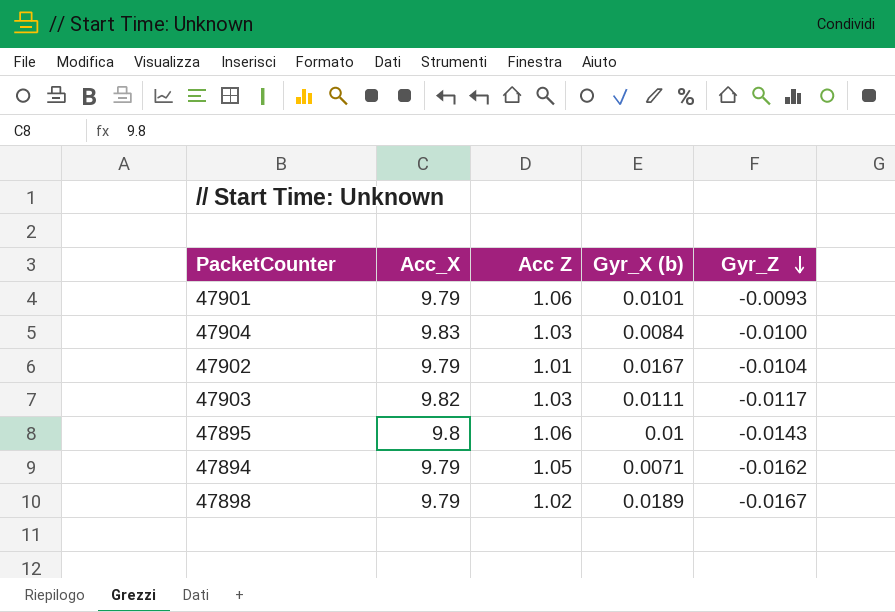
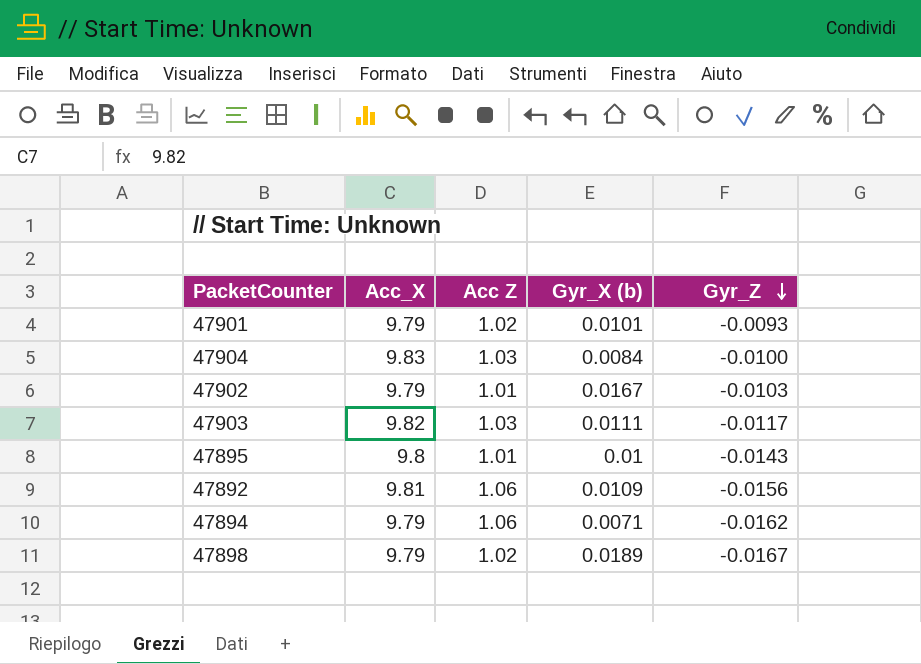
47901 | Acc Z: 1.06 -> 1.02
47902 | Gyr_Z: -0.0104 -> -0.0103
47895 | Acc Z: 1.06 -> 1.01
row 47892: none -> 9.81 | 1.06 | 0.0109 | -0.0156
47894 | Acc Z: 1.05 -> 1.06

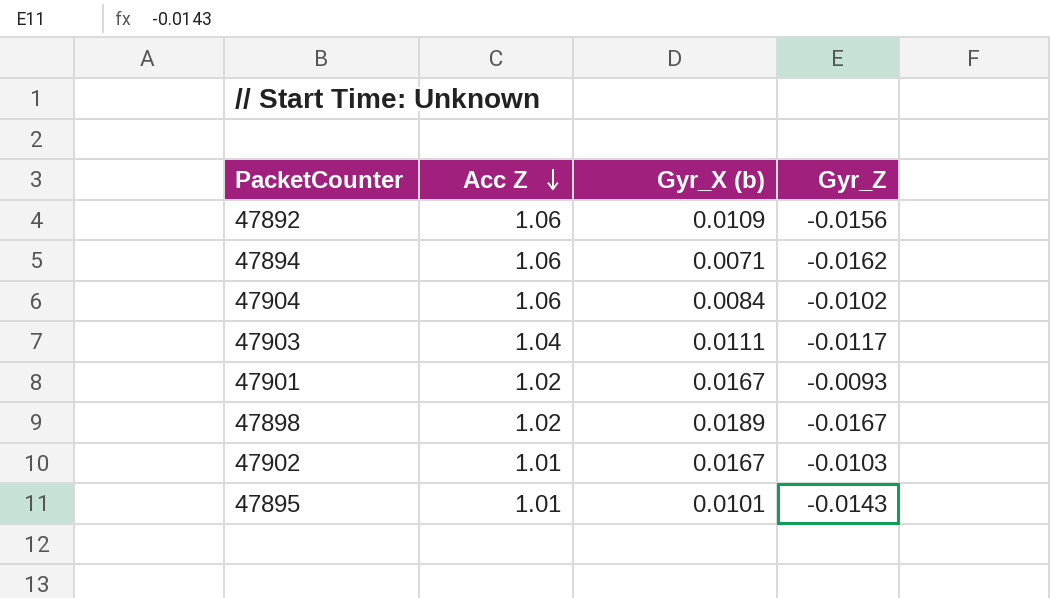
row order: Gyr_Z descending -> Acc Z descending
column Acc_X | position: 2 -> none
47904 | Acc Z: 1.03 -> 1.06
47904 | Gyr_Z: -0.0100 -> -0.0102
47903 | Acc Z: 1.03 -> 1.04
47901 | Gyr_X (b): 0.0101 -> 0.0167
47895 | Gyr_X (b): 0.01 -> 0.0101

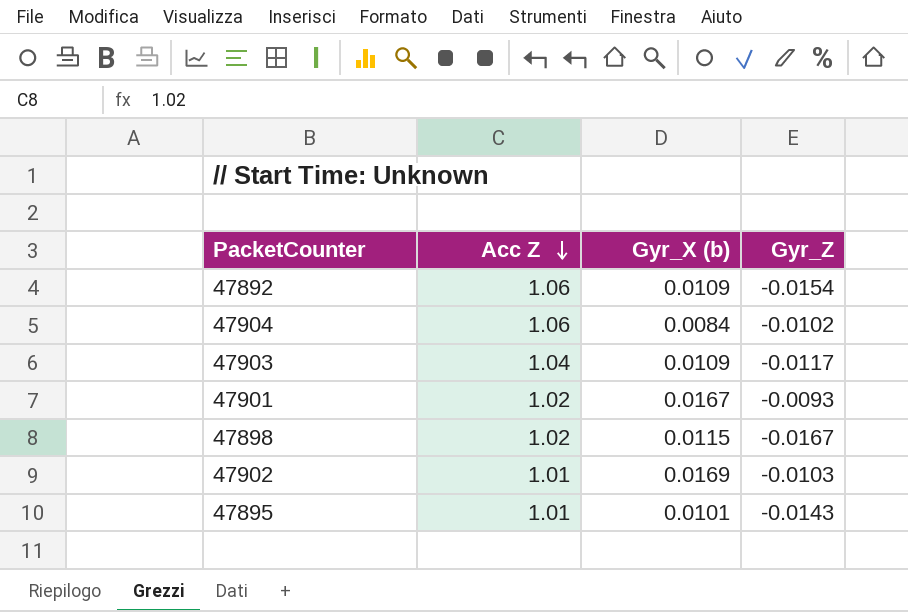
row 47894: 1.06 | 0.0071 | -0.0162 -> none
47892 | Gyr_Z: -0.0156 -> -0.0154
47903 | Gyr_X (b): 0.0111 -> 0.0109
47898 | Gyr_X (b): 0.0189 -> 0.0115
47902 | Gyr_X (b): 0.0167 -> 0.0169

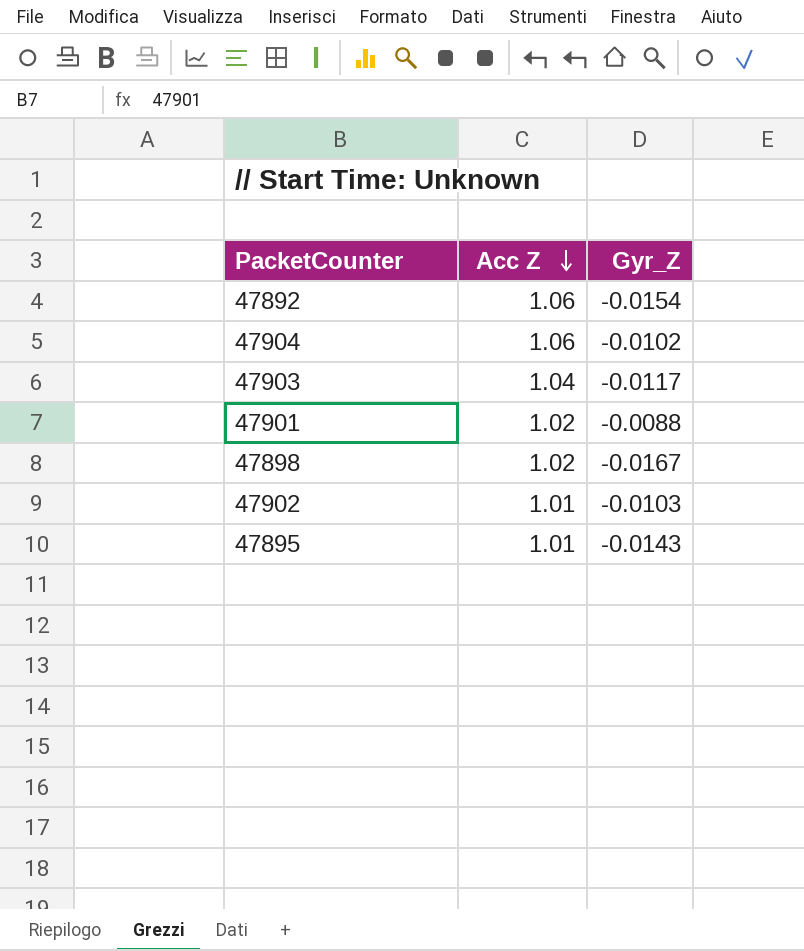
column Gyr_X (b) | position: 3 -> none
47901 | Gyr_Z: -0.0093 -> -0.0088

